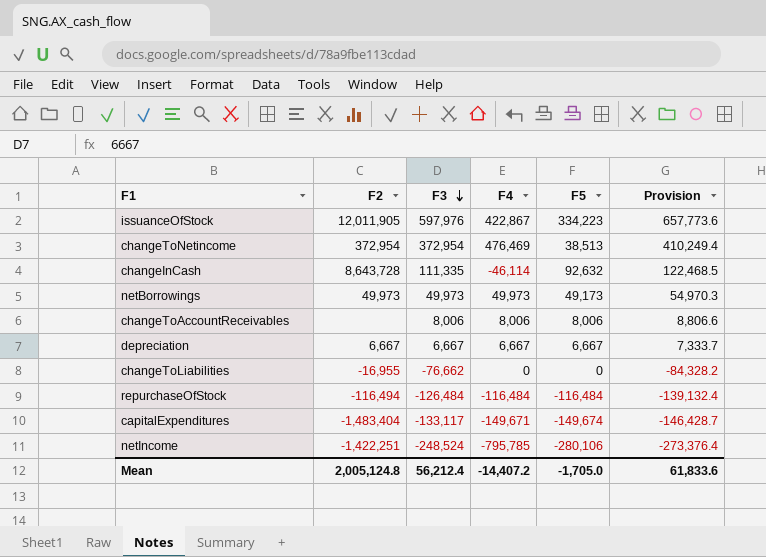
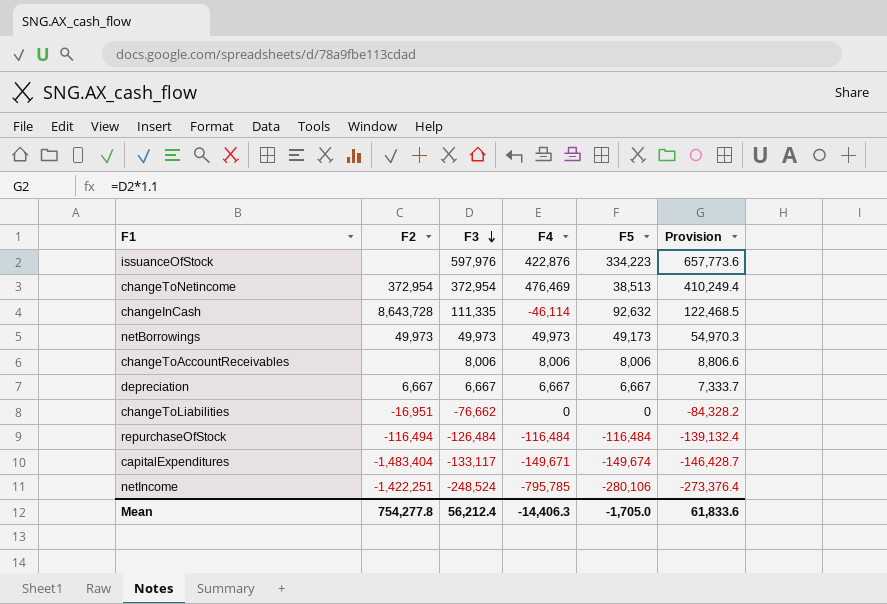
issuanceOfStock | F2: 12,011,905 -> none
issuanceOfStock | F4: 422,867 -> 422,876
changeToLiabilities | F2: -16,955 -> -16,951
Mean | F2: 2,005,124.8 -> 754,277.8
Mean | F4: -14,407.2 -> -14,406.3

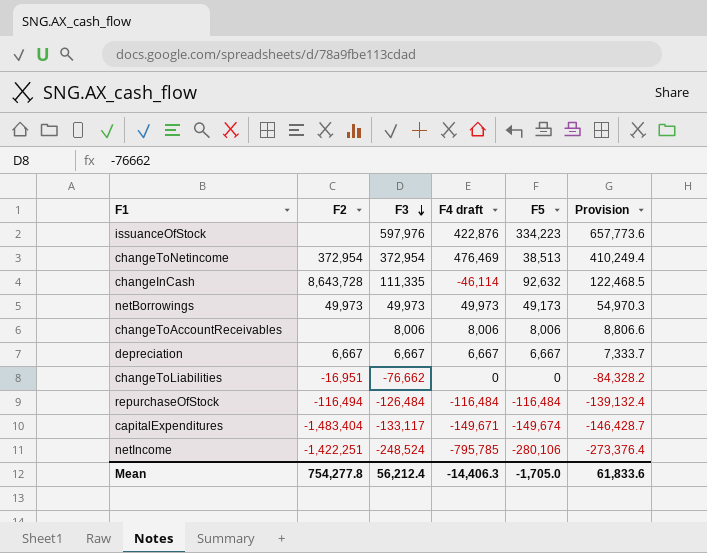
column name: F4 -> F4 draft

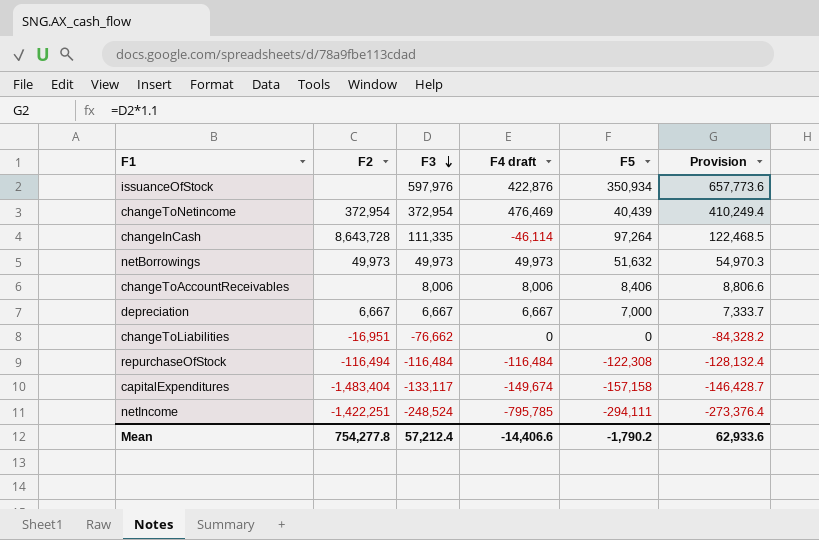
issuanceOfStock | F5: 334,223 -> 350,934
changeToNetincome | F5: 38,513 -> 40,439
changeInCash | F5: 92,632 -> 97,264
netBorrowings | F5: 49,173 -> 51,632
changeToAccountReceivables | F5: 8,006 -> 8,406
depreciation | F5: 6,667 -> 7,000
repurchaseOfStock | F3: -126,484 -> -116,484
repurchaseOfStock | F5: -116,484 -> -122,308
repurchaseOfStock | Provision: -139,132.4 -> -128,132.4
capitalExpenditures | F4 draft: -149,671 -> -149,674
capitalExpenditures | F5: -149,674 -> -157,158
netIncome | F5: -280,106 -> -294,111
Mean | F3: 56,212.4 -> 57,212.4
Mean | F4 draft: -14,406.3 -> -14,406.6
Mean | F5: -1,705.0 -> -1,790.2
Mean | Provision: 61,833.6 -> 62,933.6

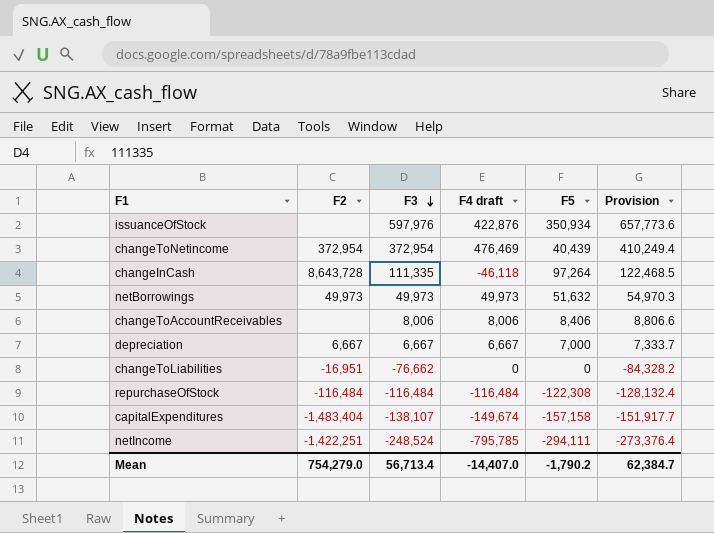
changeInCash | F4 draft: -46,114 -> -46,118
repurchaseOfStock | F2: -116,494 -> -116,484
capitalExpenditures | F3: -133,117 -> -138,107
capitalExpenditures | Provision: -146,428.7 -> -151,917.7
Mean | F2: 754,277.8 -> 754,279.0
Mean | F3: 57,212.4 -> 56,713.4
Mean | F4 draft: -14,406.6 -> -14,407.0
Mean | Provision: 62,933.6 -> 62,384.7

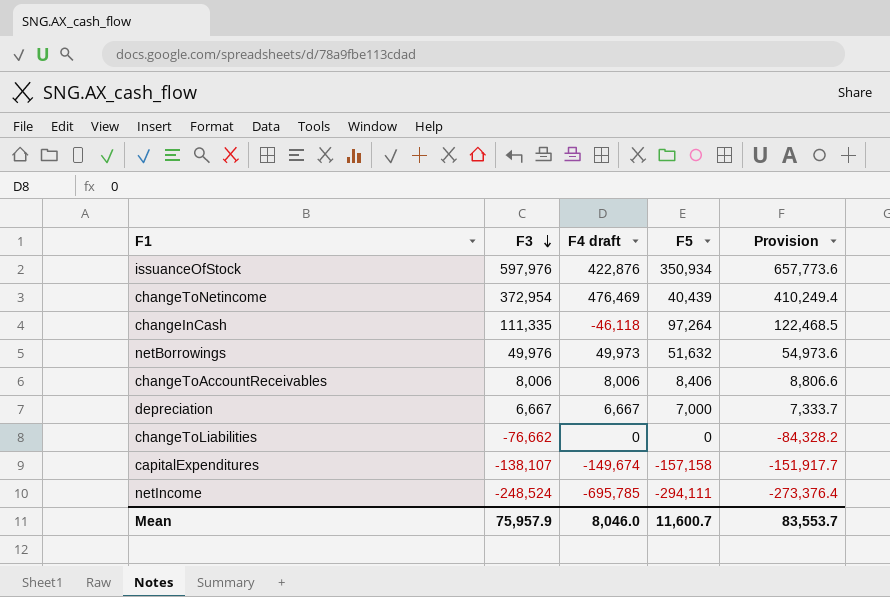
column F2 | position: 2 -> none
row repurchaseOfStock: -116,484 | -116,484 | -116,484 | -122,308 | -128,132.4 -> none
netBorrowings | F3: 49,973 -> 49,976
netBorrowings | Provision: 54,970.3 -> 54,973.6
netIncome | F4 draft: -795,785 -> -695,785
Mean | F3: 56,713.4 -> 75,957.9
Mean | F4 draft: -14,407.0 -> 8,046.0
Mean | F5: -1,790.2 -> 11,600.7
Mean | Provision: 62,384.7 -> 83,553.7

